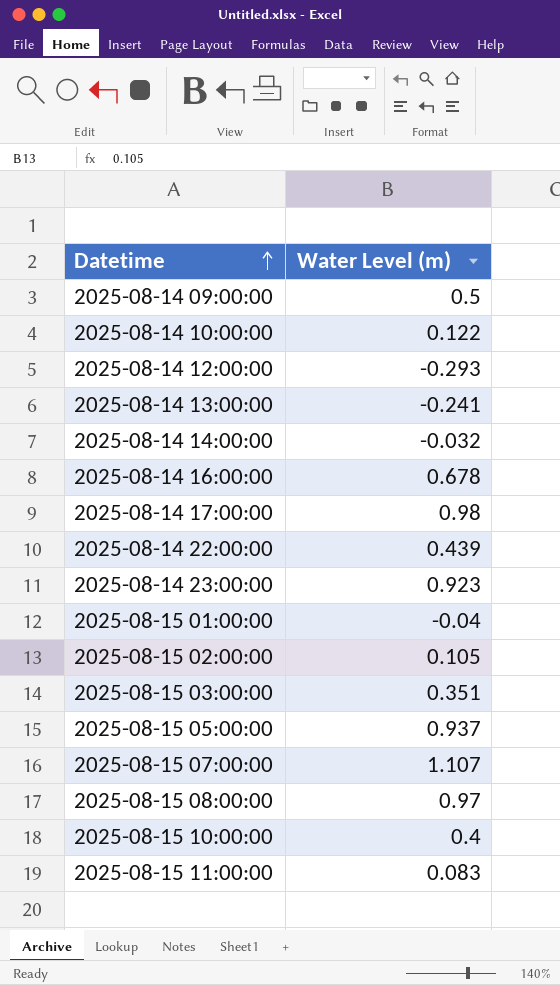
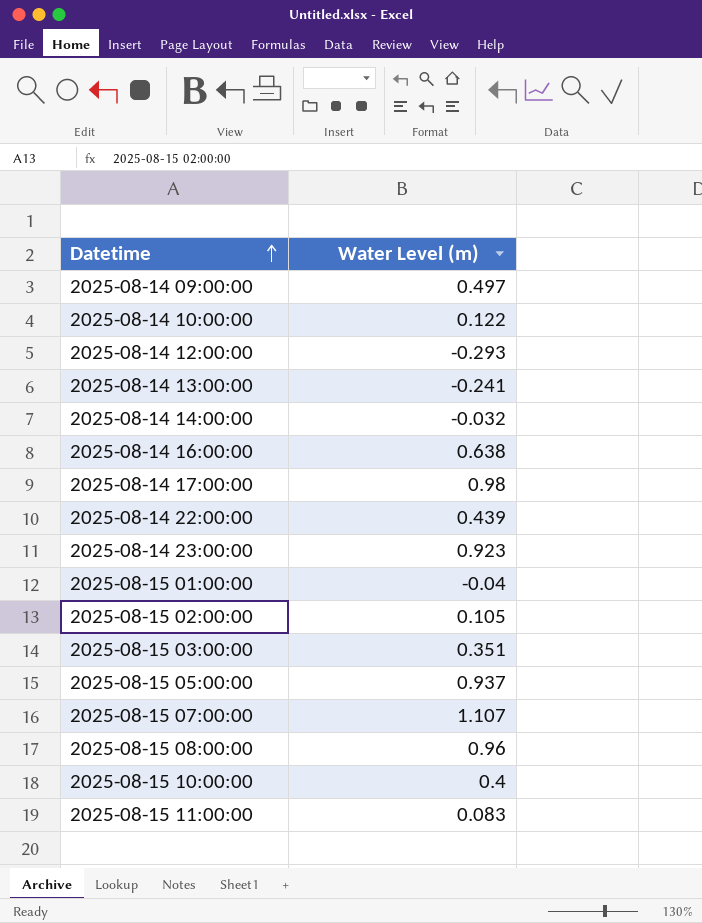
2025-08-14 09:00:00 | Water Level (m): 0.5 -> 0.497
2025-08-14 16:00:00 | Water Level (m): 0.678 -> 0.638
2025-08-15 08:00:00 | Water Level (m): 0.97 -> 0.96

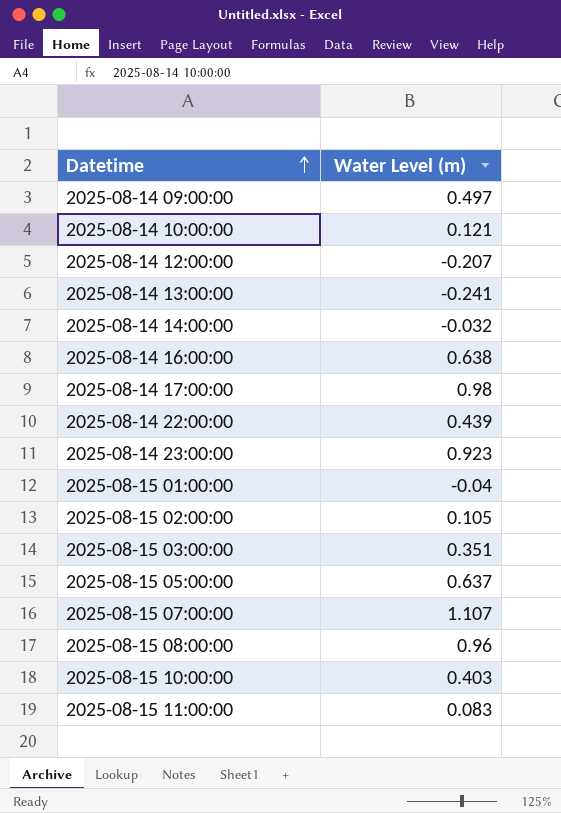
2025-08-14 10:00:00 | Water Level (m): 0.122 -> 0.121
2025-08-14 12:00:00 | Water Level (m): -0.293 -> -0.207
2025-08-15 05:00:00 | Water Level (m): 0.937 -> 0.637
2025-08-15 10:00:00 | Water Level (m): 0.4 -> 0.403

